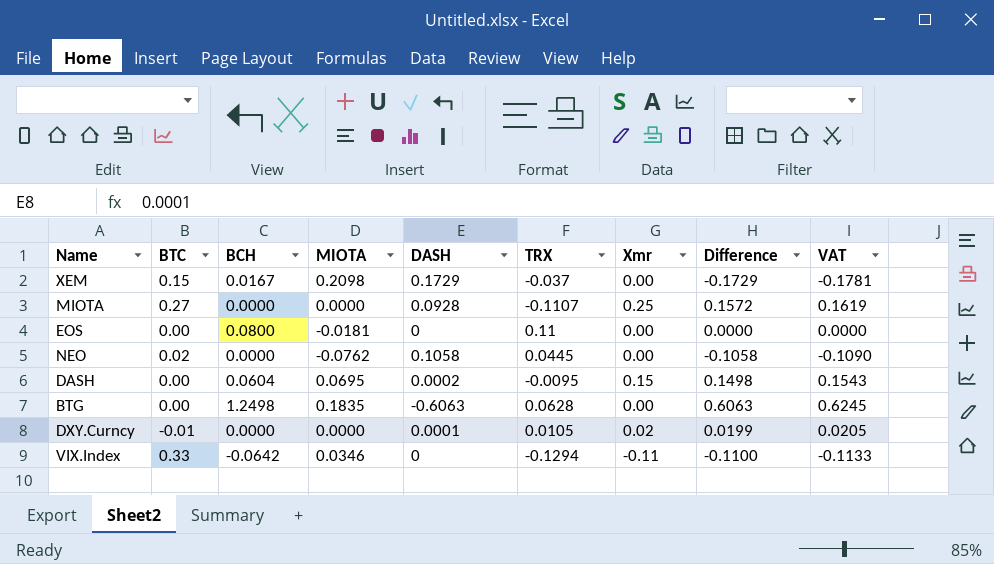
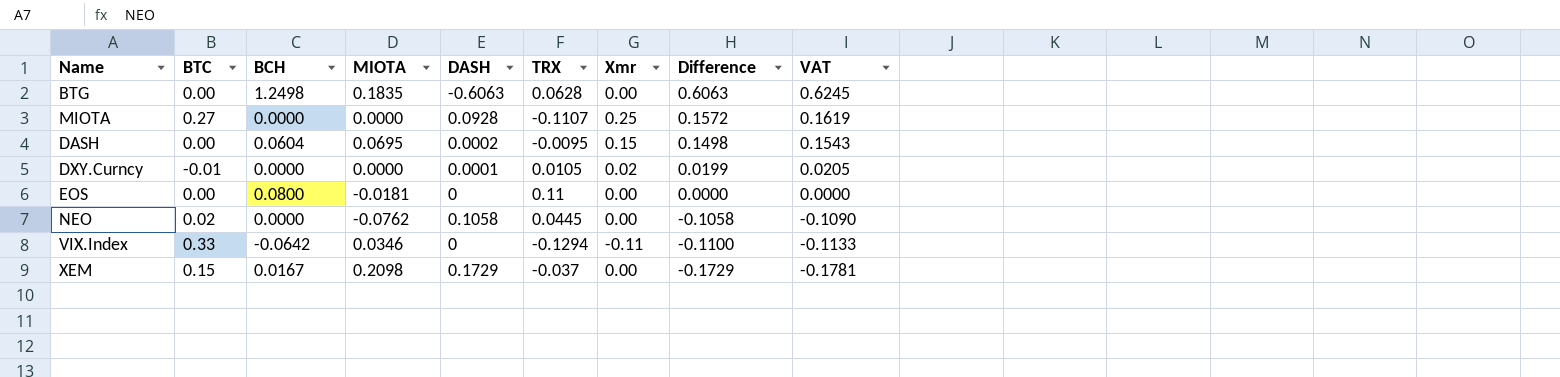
row order: none -> Difference descending

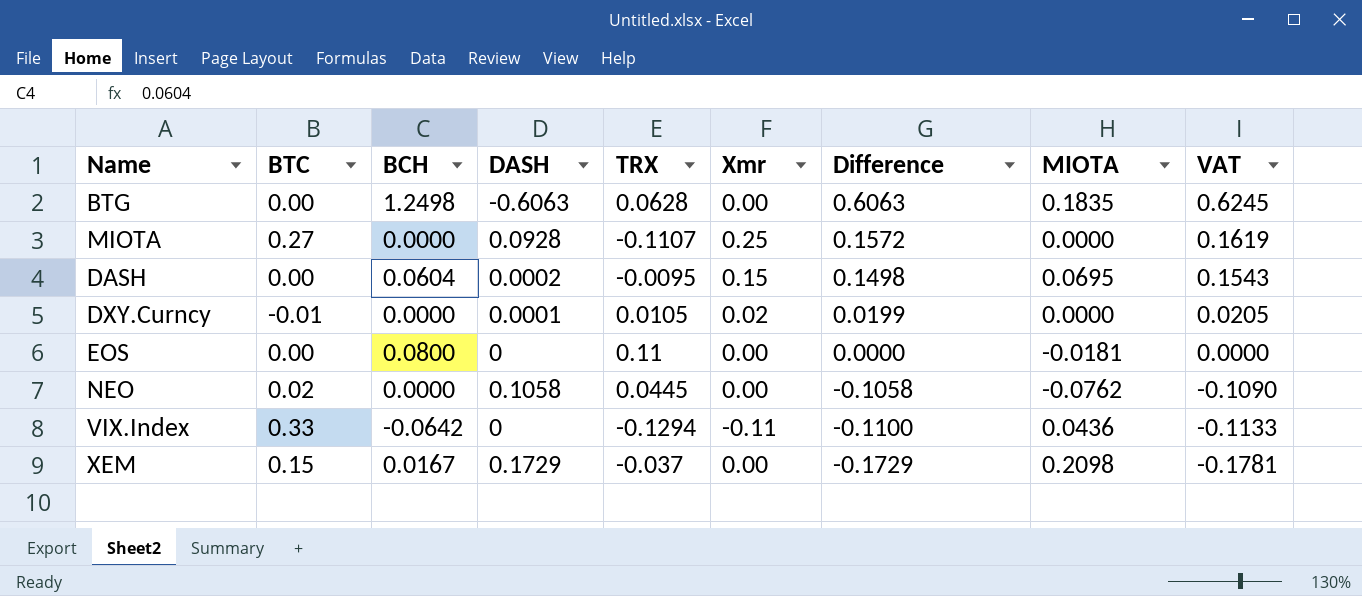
column MIOTA | position: 4 -> 8
VIX.Index | MIOTA: 0.0346 -> 0.0436

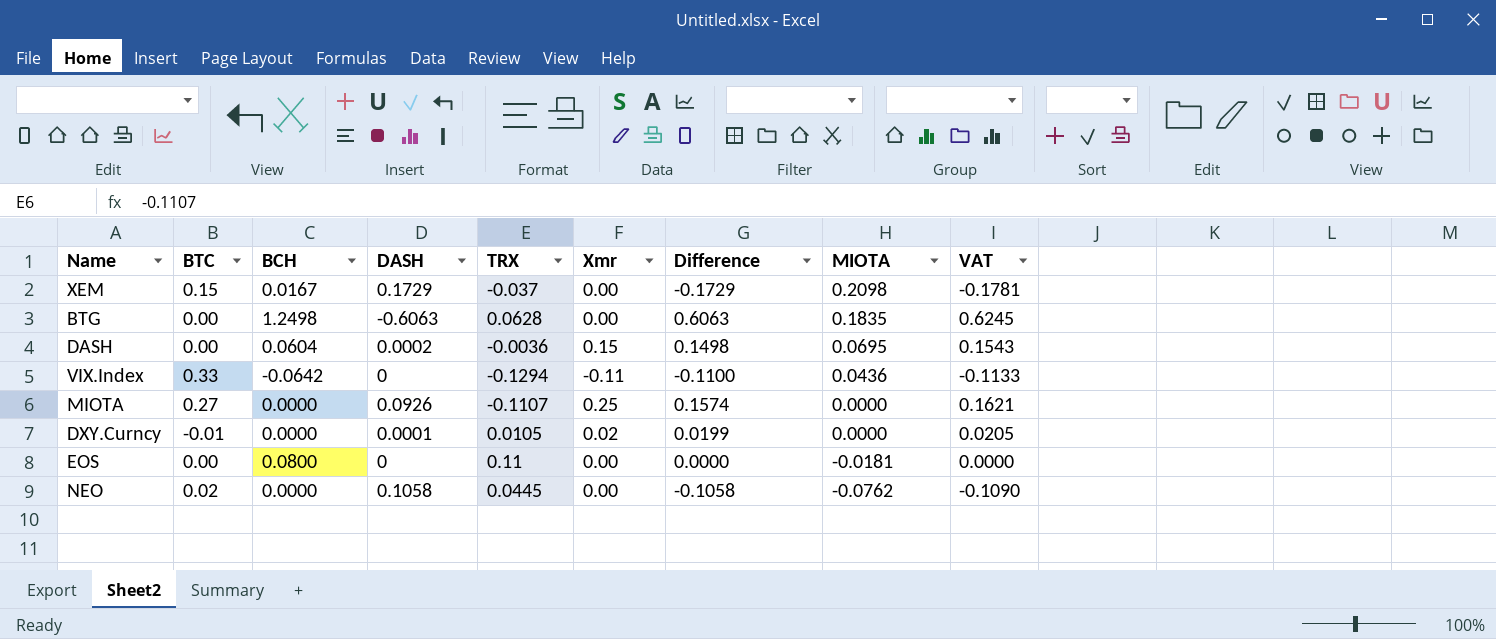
row order: Difference descending -> MIOTA descending
DASH | TRX: -0.0095 -> -0.0036
MIOTA | DASH: 0.0928 -> 0.0926
MIOTA | Difference: 0.1572 -> 0.1574
MIOTA | VAT: 0.1619 -> 0.1621

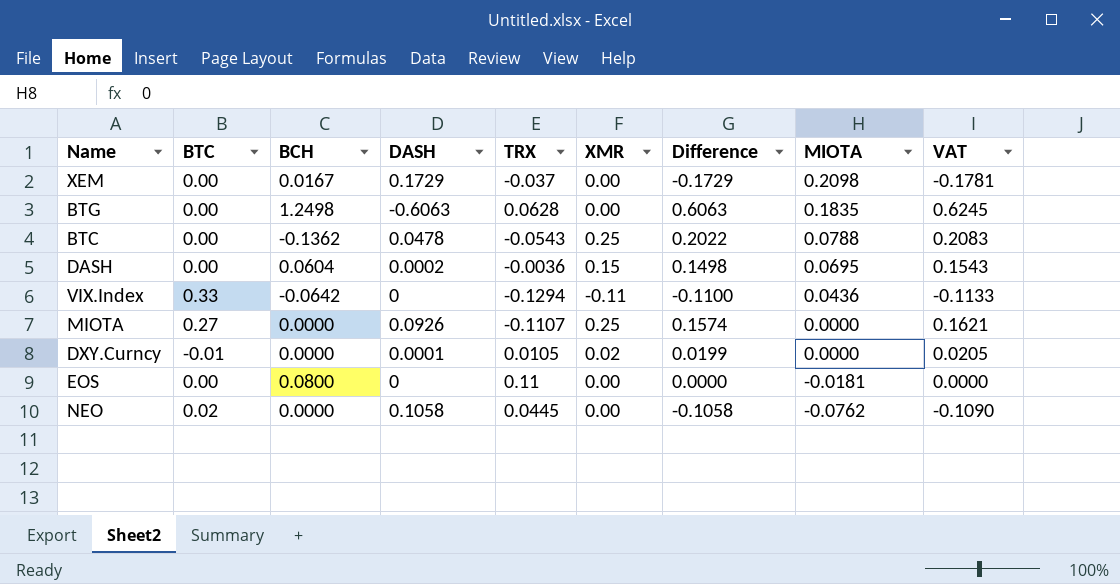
column name: Xmr -> XMR
XEM | BTC: 0.15 -> 0.00
row BTC: none -> 0.00 | -0.1362 | 0.0478 | -0.0543 | 0.25 | 0.2022 | 0.0788 | 0.2083

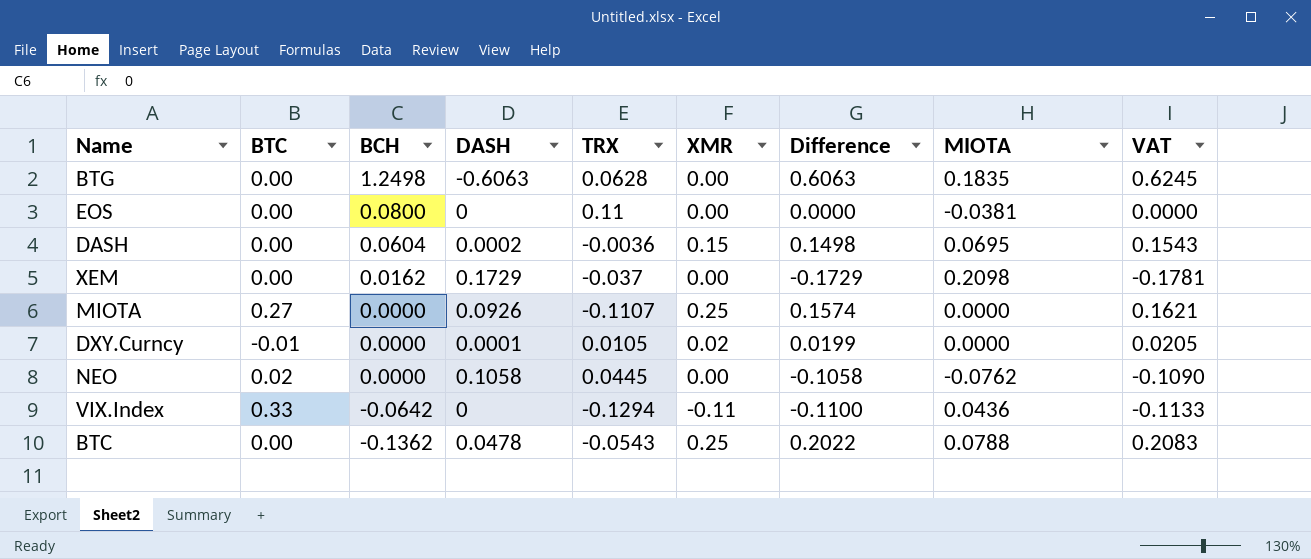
row order: MIOTA descending -> BCH descending
EOS | MIOTA: -0.0181 -> -0.0381
XEM | BCH: 0.0167 -> 0.0162

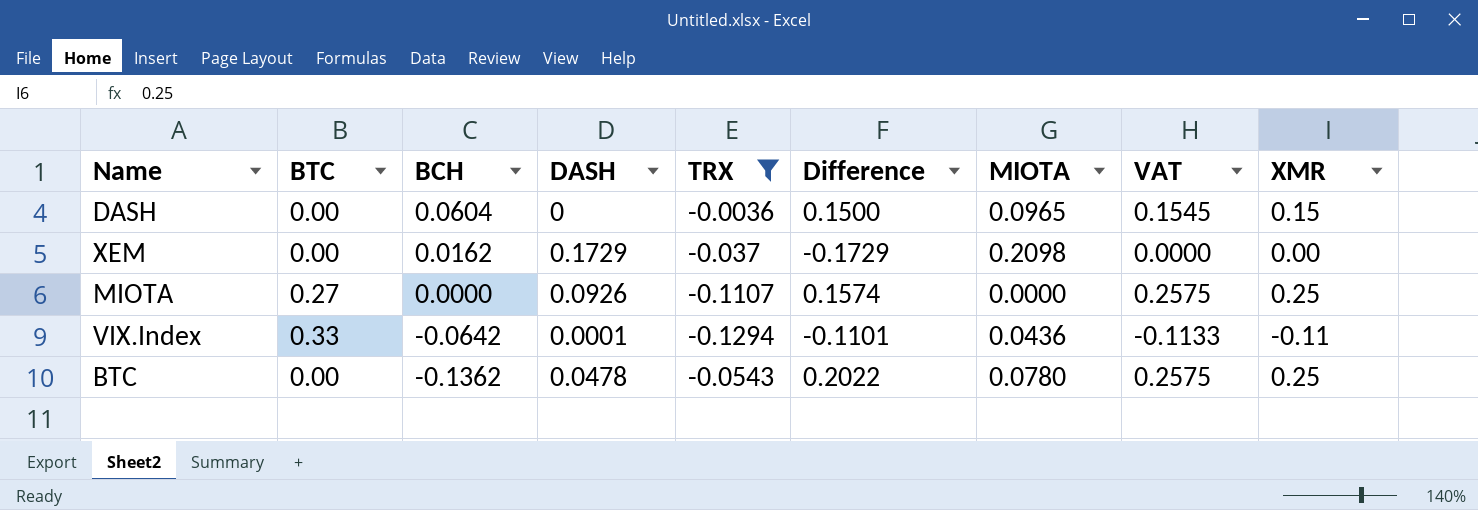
filter: none -> TRX <= -0.0036
column VAT | formula: [Difference] * 1.03 -> [XMR] * 1.03
column XMR | position: 6 -> 9
DASH | DASH: 0.0002 -> 0
DASH | Difference: 0.1498 -> 0.1500
DASH | MIOTA: 0.0695 -> 0.0965
VIX.Index | DASH: 0 -> 0.0001
VIX.Index | Difference: -0.1100 -> -0.1101
BTC | MIOTA: 0.0788 -> 0.0780

